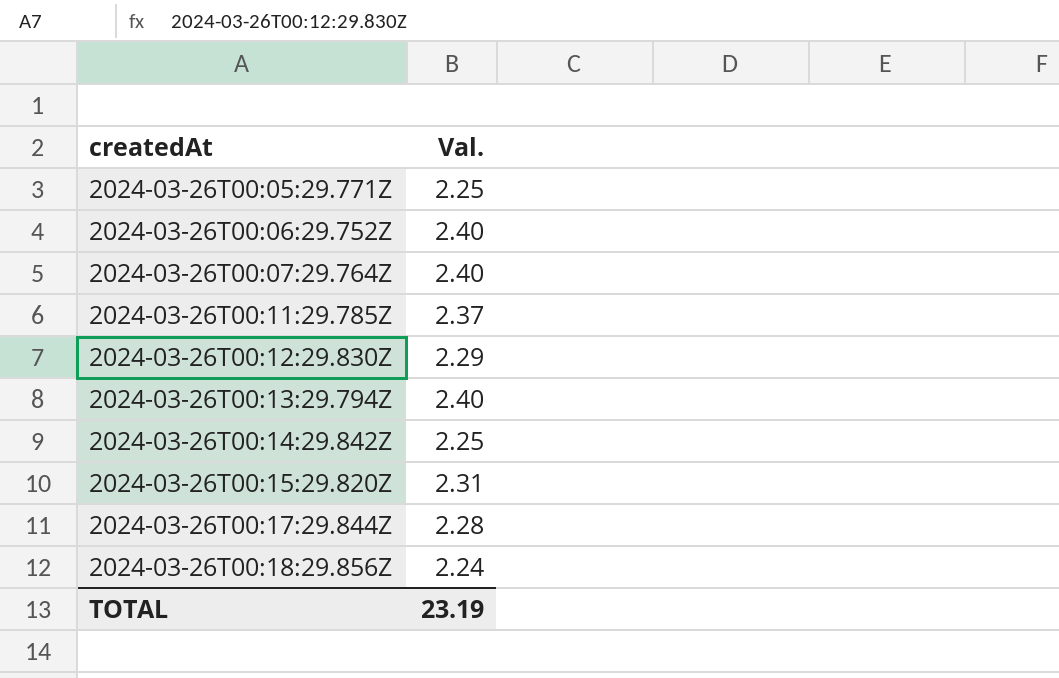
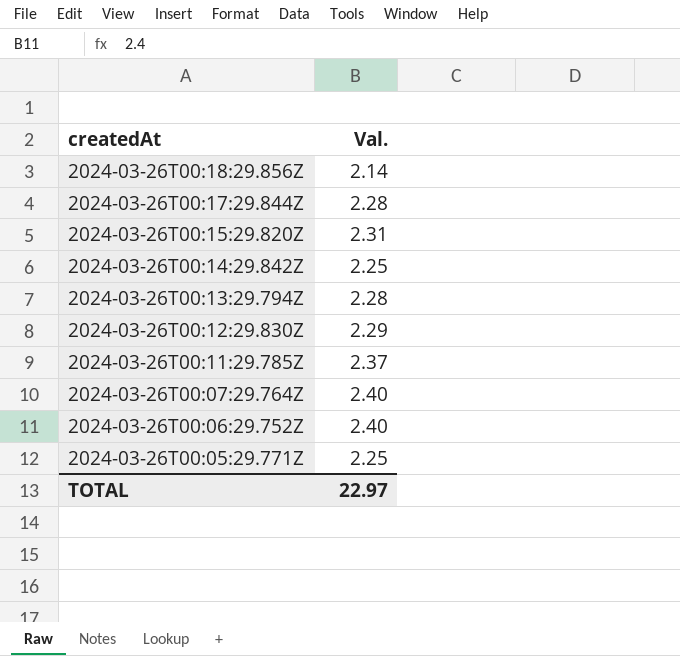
row order: createdAt ascending -> createdAt descending
2024-03-26T00:18:29.856Z | Val.: 2.24 -> 2.14
2024-03-26T00:13:29.794Z | Val.: 2.40 -> 2.28
TOTAL | Val.: 23.19 -> 22.97

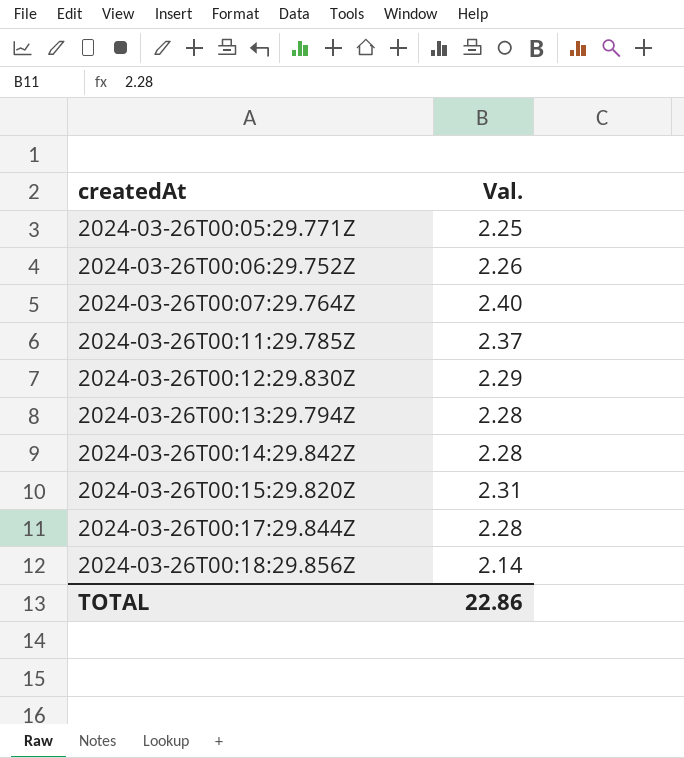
row order: createdAt descending -> createdAt ascending
2024-03-26T00:06:29.752Z | Val.: 2.40 -> 2.26
2024-03-26T00:14:29.842Z | Val.: 2.25 -> 2.28
TOTAL | Val.: 22.97 -> 22.86

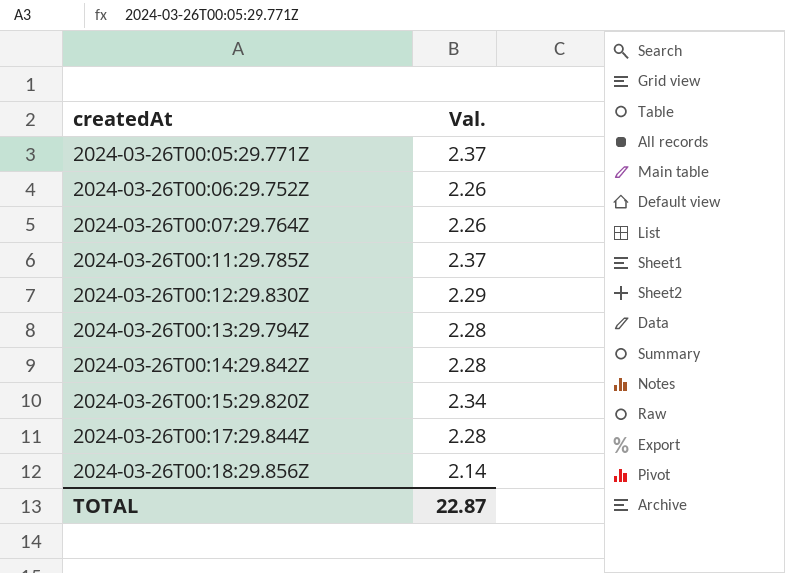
2024-03-26T00:05:29.771Z | Val.: 2.25 -> 2.37
2024-03-26T00:07:29.764Z | Val.: 2.40 -> 2.26
2024-03-26T00:15:29.820Z | Val.: 2.31 -> 2.34
TOTAL | Val.: 22.86 -> 22.87

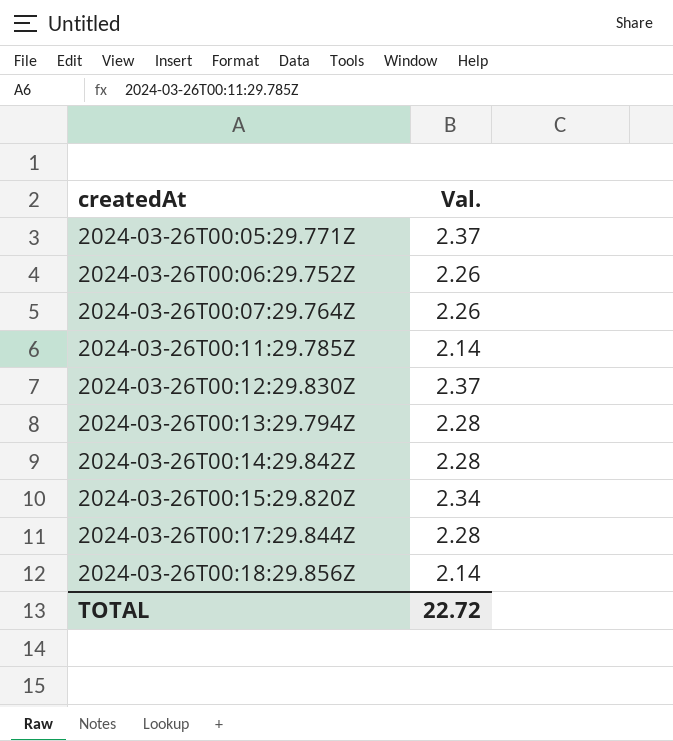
2024-03-26T00:11:29.785Z | Val.: 2.37 -> 2.14
2024-03-26T00:12:29.830Z | Val.: 2.29 -> 2.37
TOTAL | Val.: 22.87 -> 22.72

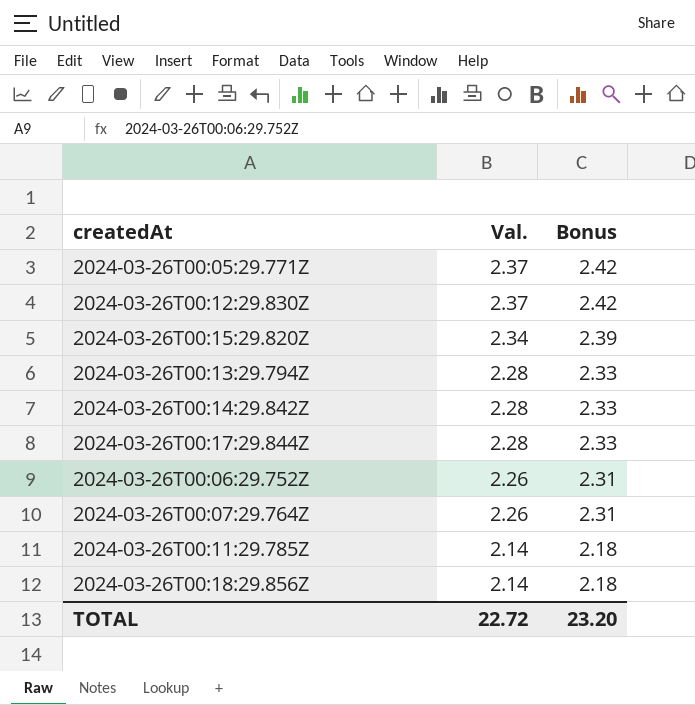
row order: createdAt ascending -> Val. descending
column Bonus | formula: none -> [Val.] * 1.02

